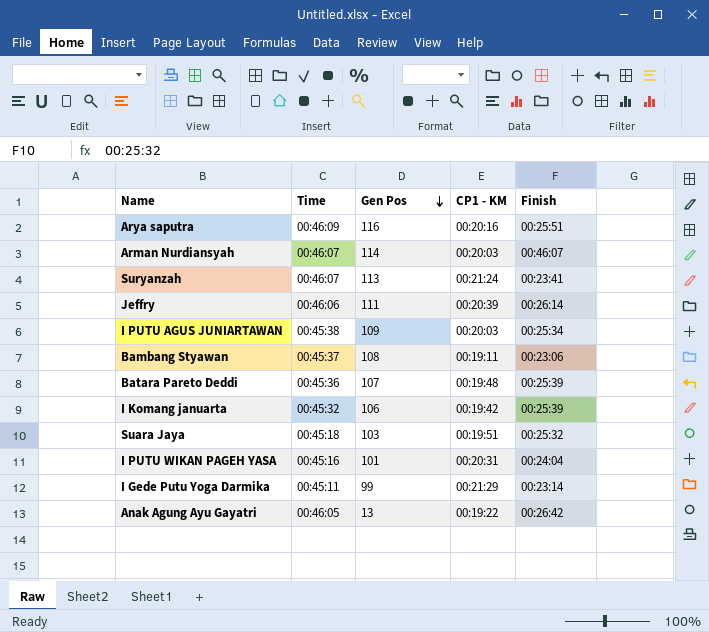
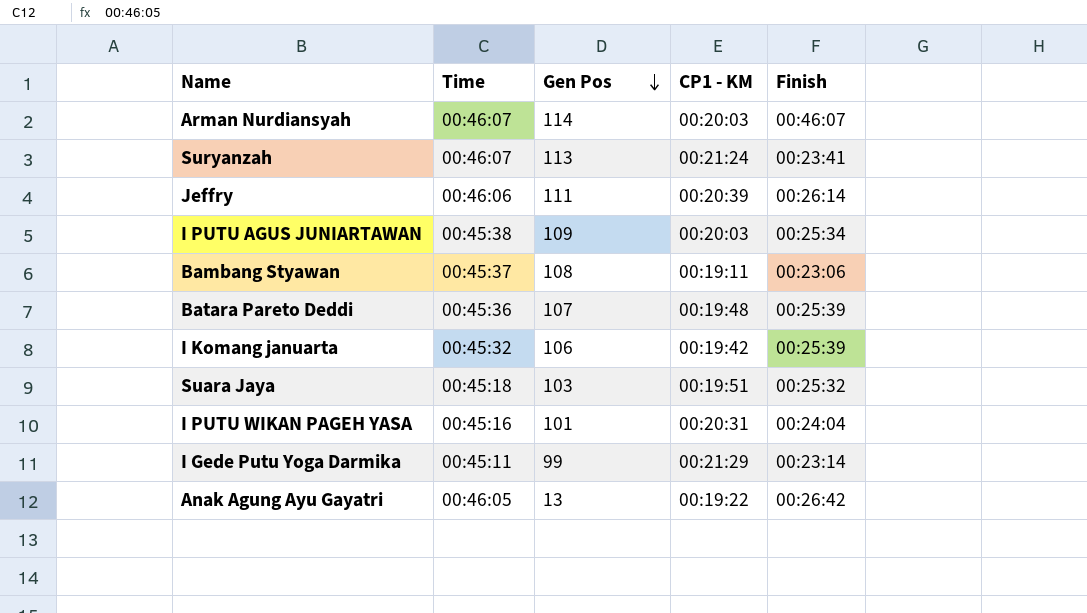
row Arya saputra: 00:46:09 | 116 | 00:20:16 | 00:25:51 -> none

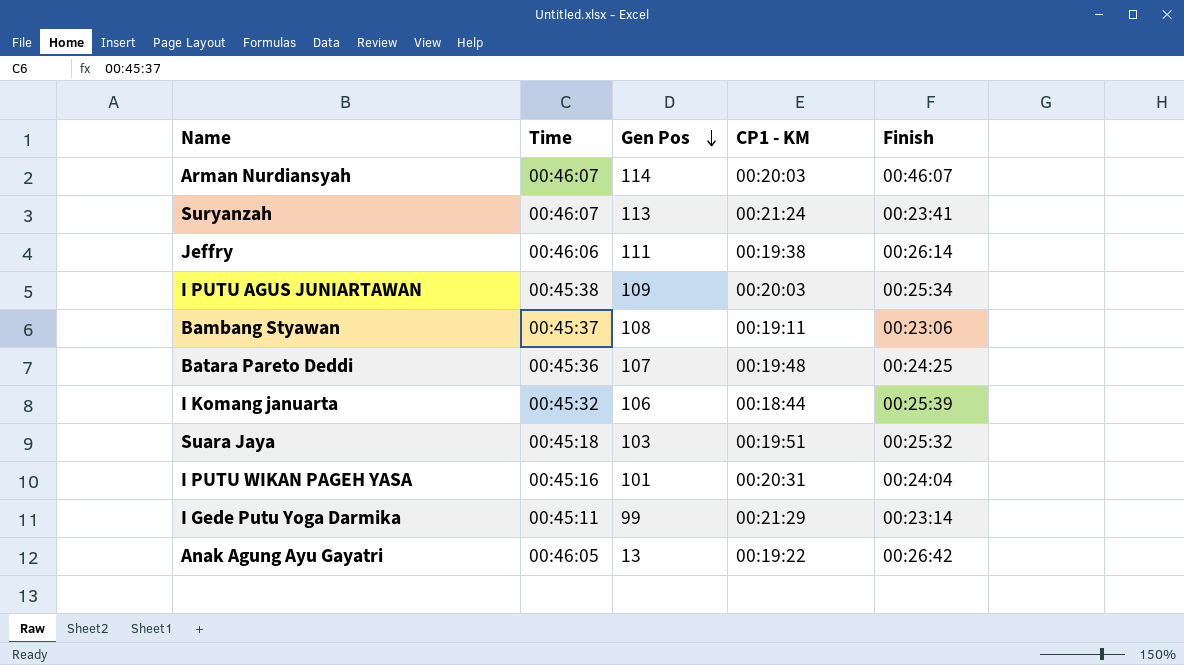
Jeffry | CP1 - KM: 00:20:39 -> 00:19:38
Batara Pareto Deddi | Finish: 00:25:39 -> 00:24:25
I Komang januarta | CP1 - KM: 00:19:42 -> 00:18:44

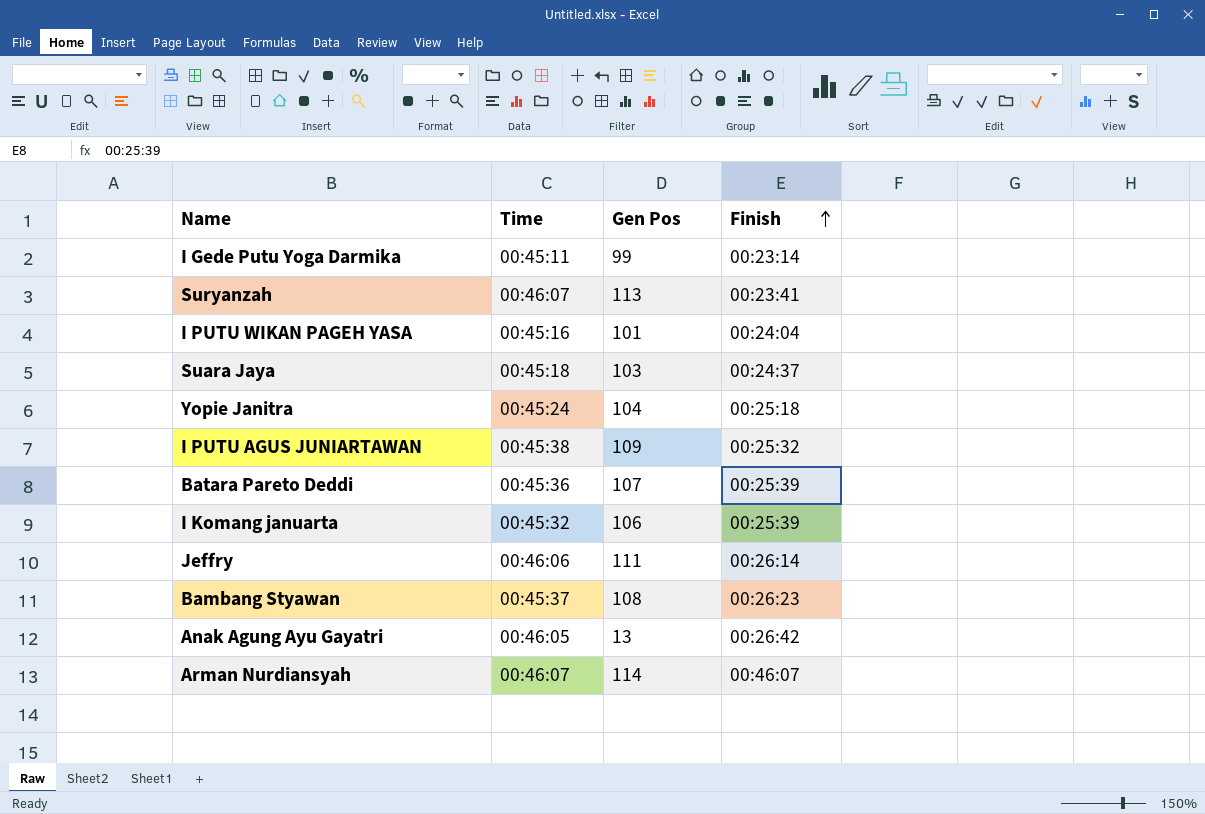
row order: Gen Pos descending -> Finish ascending
column CP1 - KM | position: 4 -> none
Suara Jaya | Finish: 00:25:32 -> 00:24:37
row Yopie Janitra: none -> 00:45:24 | 104 | 00:25:18
I PUTU AGUS JUNIARTAWAN | Finish: 00:25:34 -> 00:25:32
Batara Pareto Deddi | Finish: 00:24:25 -> 00:25:39
Bambang Styawan | Finish: 00:23:06 -> 00:26:23

